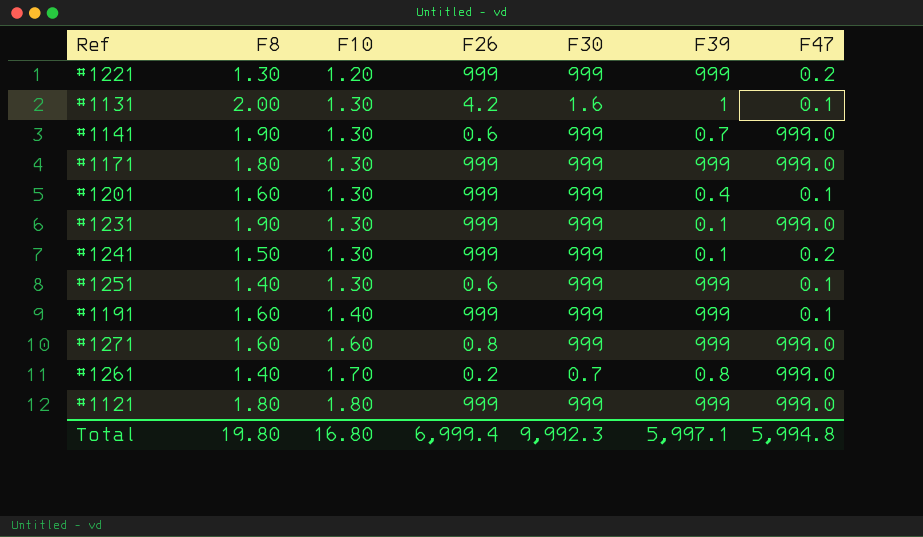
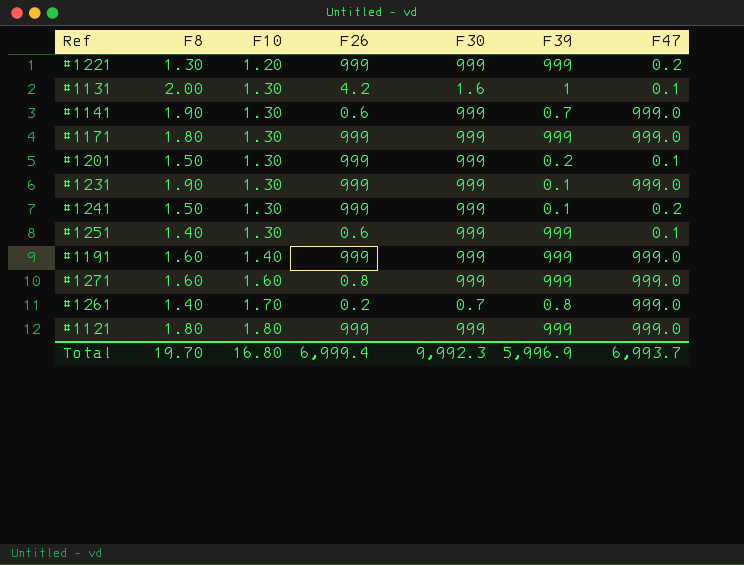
#1201 | F8: 1.60 -> 1.50
#1201 | F39: 0.4 -> 0.2
#1191 | F47: 0.1 -> 999.0
Total | F8: 19.80 -> 19.70
Total | F39: 5,997.1 -> 5,996.9
Total | F47: 5,994.8 -> 6,993.7

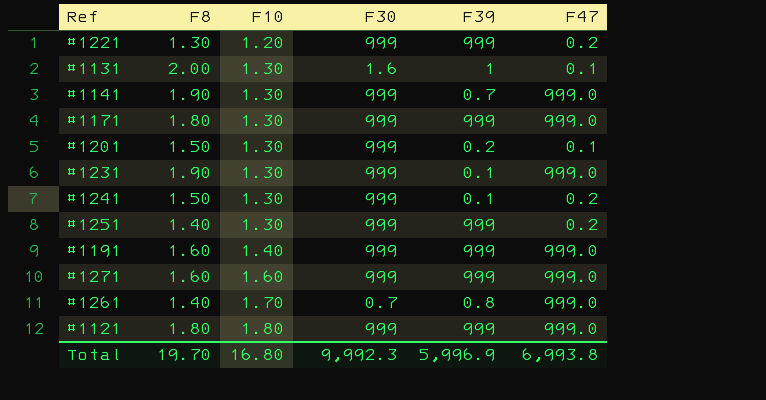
column F26 | position: 4 -> none
#1251 | F47: 0.1 -> 0.2
Total | F47: 6,993.7 -> 6,993.8

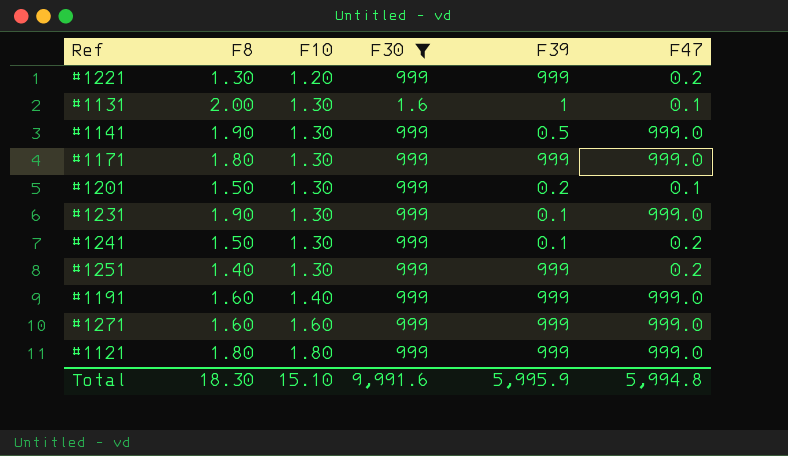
filter: none -> F30 != 0.7
#1141 | F39: 0.7 -> 0.5
Total | F8: 19.70 -> 18.30
Total | F10: 16.80 -> 15.10
Total | F30: 9,992.3 -> 9,991.6
Total | F39: 5,996.9 -> 5,995.9
Total | F47: 6,993.8 -> 5,994.8

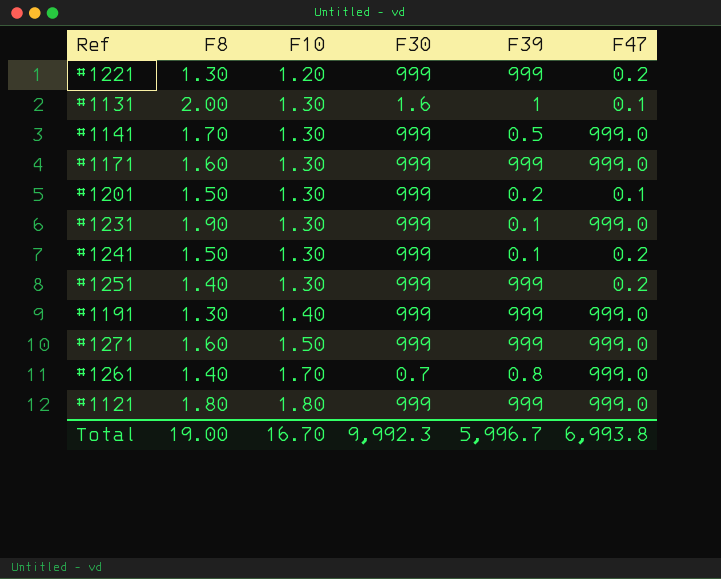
filter: F30 != 0.7 -> none
#1141 | F8: 1.90 -> 1.70
#1171 | F8: 1.80 -> 1.60
#1191 | F8: 1.60 -> 1.30
#1271 | F10: 1.60 -> 1.50
Total | F8: 18.30 -> 19.00
Total | F10: 15.10 -> 16.70
Total | F30: 9,991.6 -> 9,992.3
Total | F39: 5,995.9 -> 5,996.7
Total | F47: 5,994.8 -> 6,993.8

